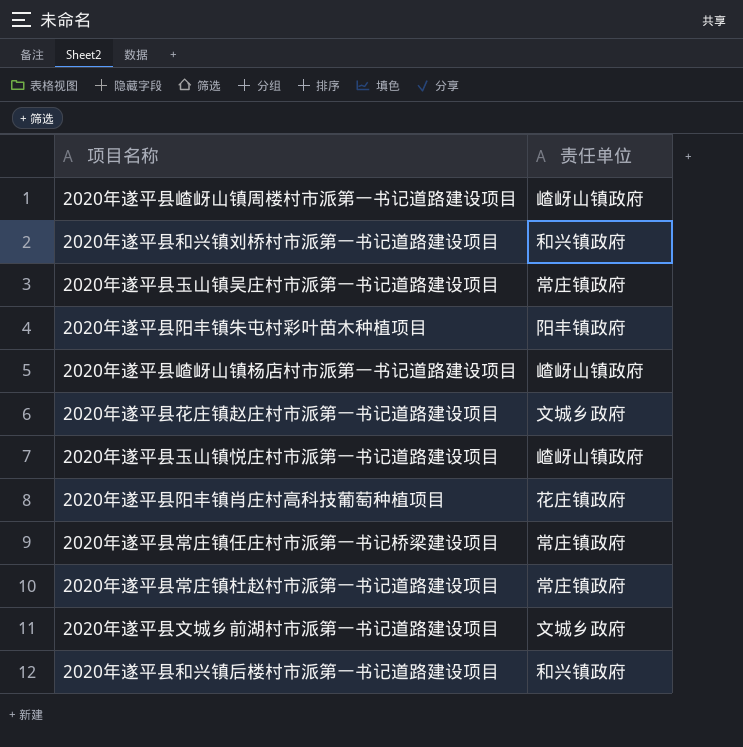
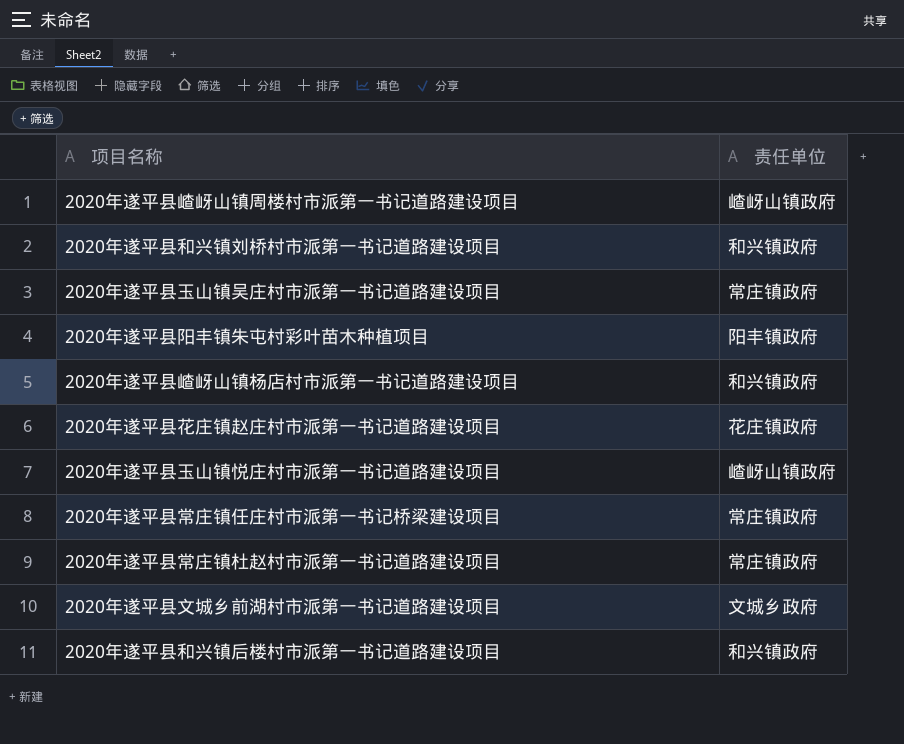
row 2020年遂平县阳丰镇肖庄村高科技葡萄种植项目: 花庄镇政府 -> none
2020年遂平县嵖岈山镇杨店村市派第一书记道路建设项目 | 责任单位: 嵖岈山镇政府 -> 和兴镇政府
2020年遂平县花庄镇赵庄村市派第一书记道路建设项目 | 责任单位: 文城乡政府 -> 花庄镇政府

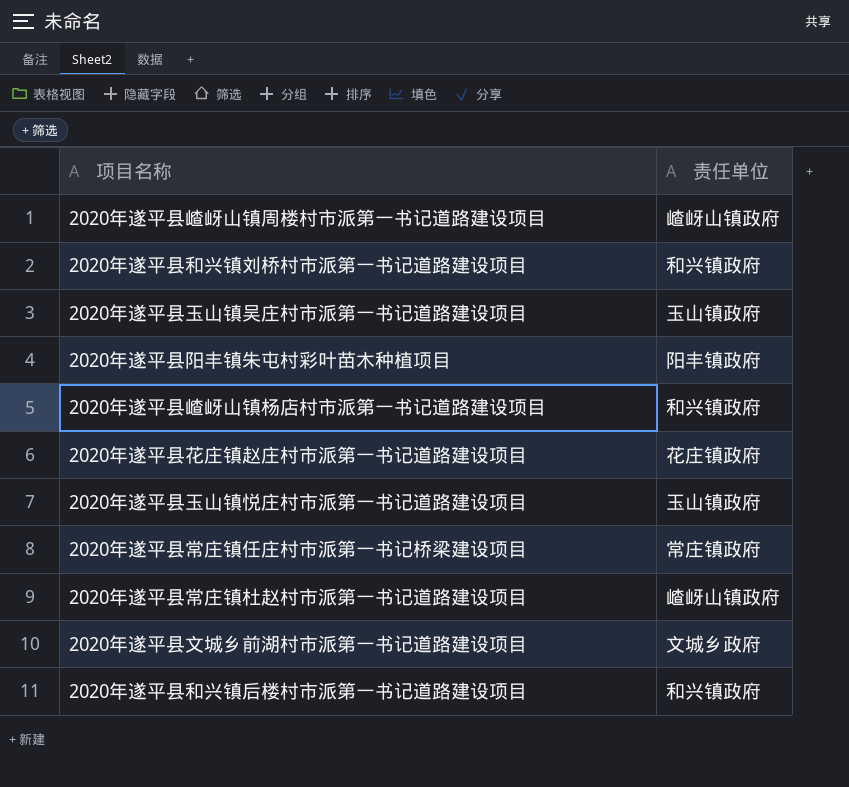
2020年遂平县玉山镇吴庄村市派第一书记道路建设项目 | 责任单位: 常庄镇政府 -> 玉山镇政府
2020年遂平县玉山镇悦庄村市派第一书记道路建设项目 | 责任单位: 嵖岈山镇政府 -> 玉山镇政府
2020年遂平县常庄镇杜赵村市派第一书记道路建设项目 | 责任单位: 常庄镇政府 -> 嵖岈山镇政府

